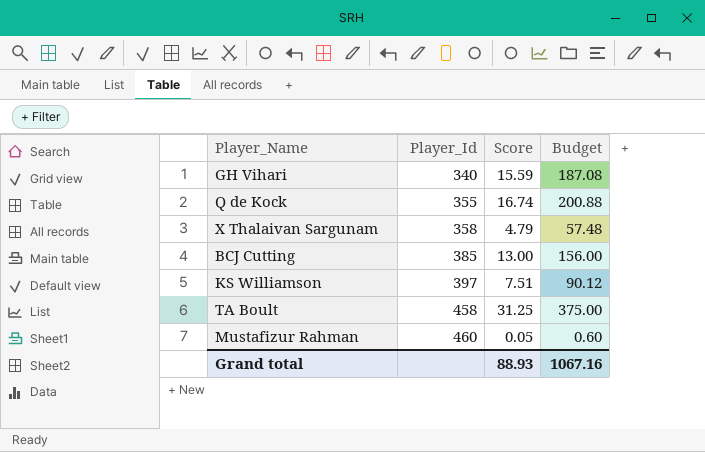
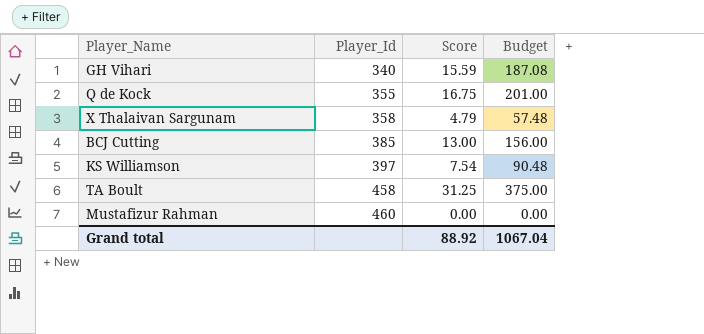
Q de Kock | Score: 16.74 -> 16.75
Q de Kock | Budget: 200.88 -> 201.00
KS Williamson | Score: 7.51 -> 7.54
KS Williamson | Budget: 90.12 -> 90.48
Mustafizur Rahman | Score: 0.05 -> 0.00
Mustafizur Rahman | Budget: 0.60 -> 0.00
Grand total | Score: 88.93 -> 88.92
Grand total | Budget: 1067.16 -> 1067.04

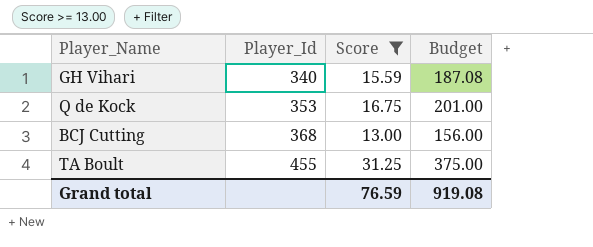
filter: none -> Score >= 13.00
Q de Kock | Player_Id: 355 -> 353
BCJ Cutting | Player_Id: 385 -> 368
TA Boult | Player_Id: 458 -> 455
Grand total | Score: 88.92 -> 76.59
Grand total | Budget: 1067.04 -> 919.08

